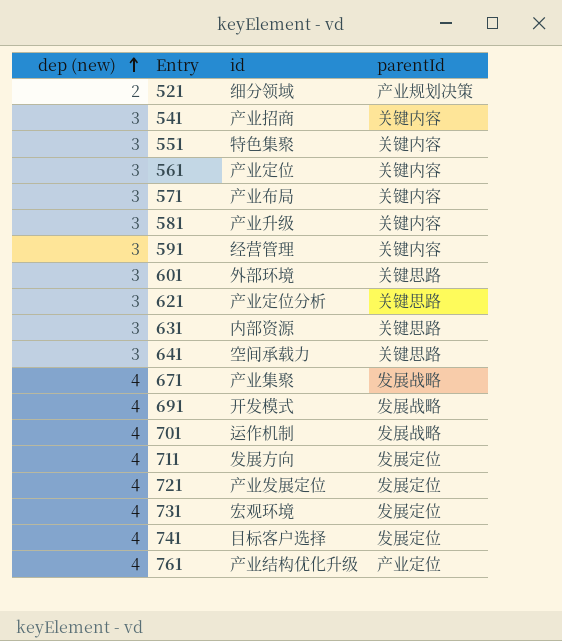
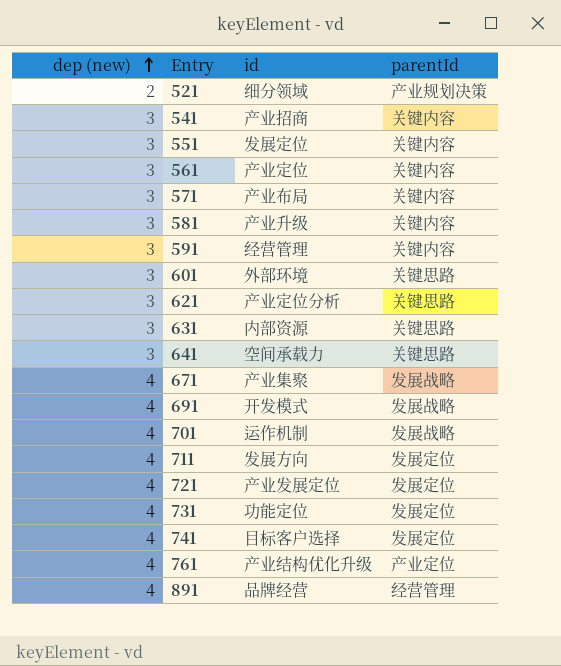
551 | id: 特色集聚 -> 发展定位
731 | id: 宏观环境 -> 功能定位
row 891: none -> 4 | 品牌经营 | 经营管理

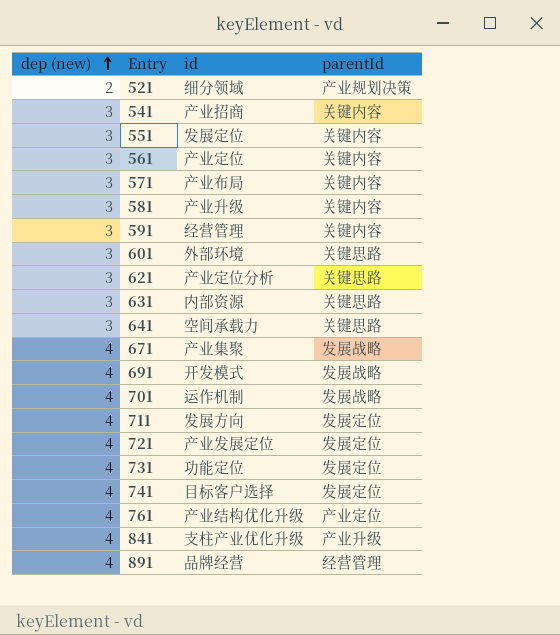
row 841: none -> 4 | 支柱产业优化升级 | 产业升级

